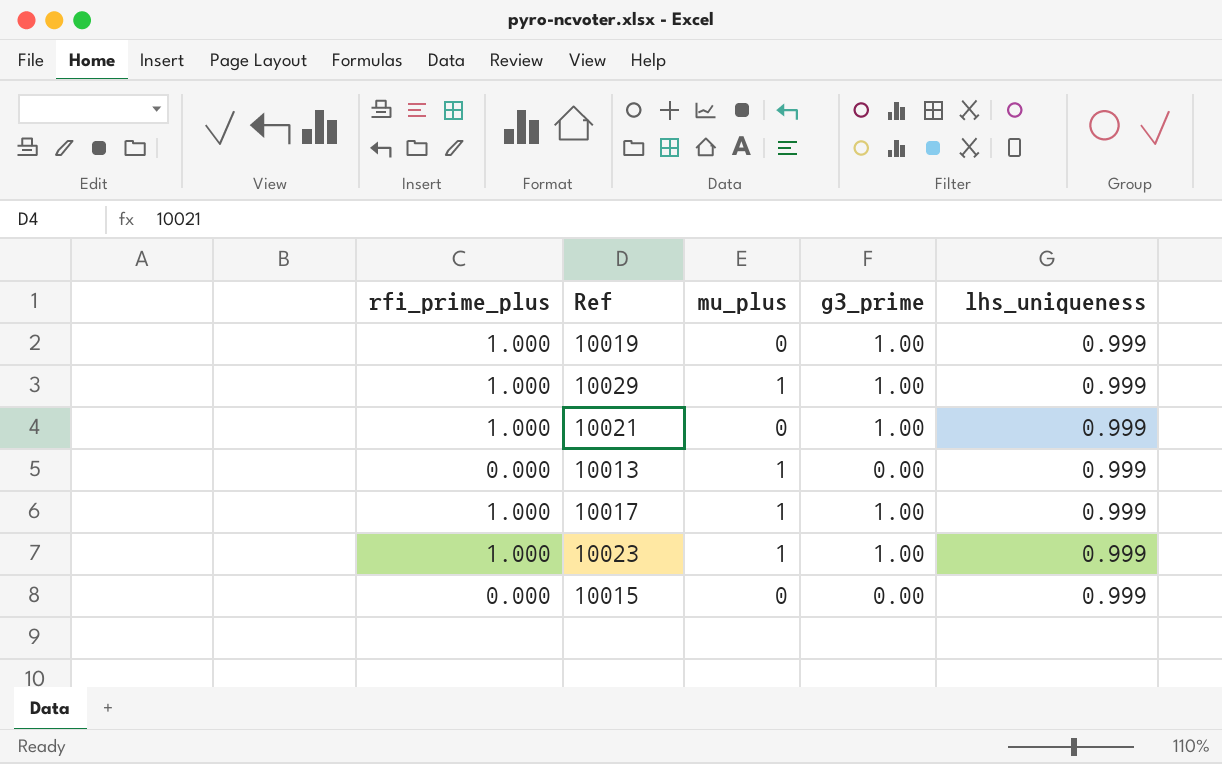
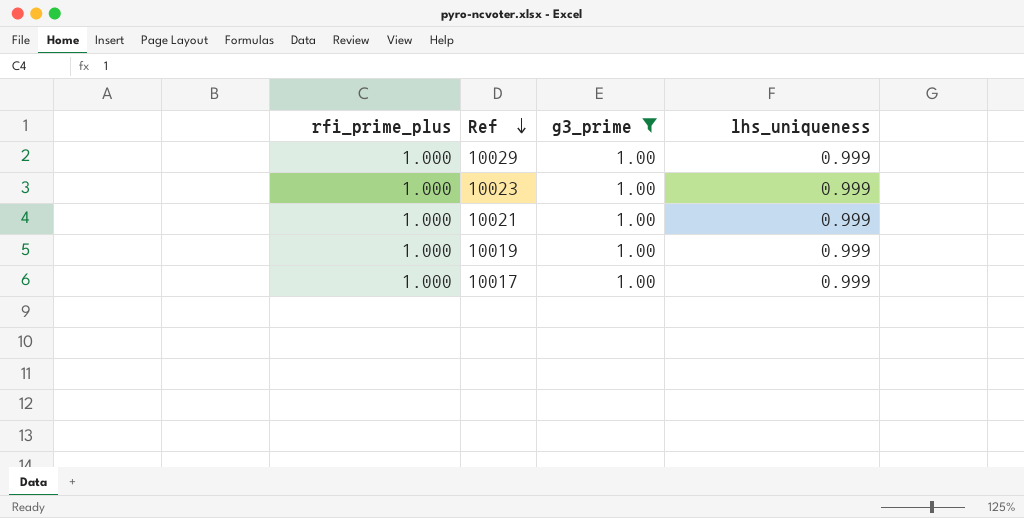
filter: none -> g3_prime = 1.00
row order: none -> Ref descending
column mu_plus | position: 3 -> none

